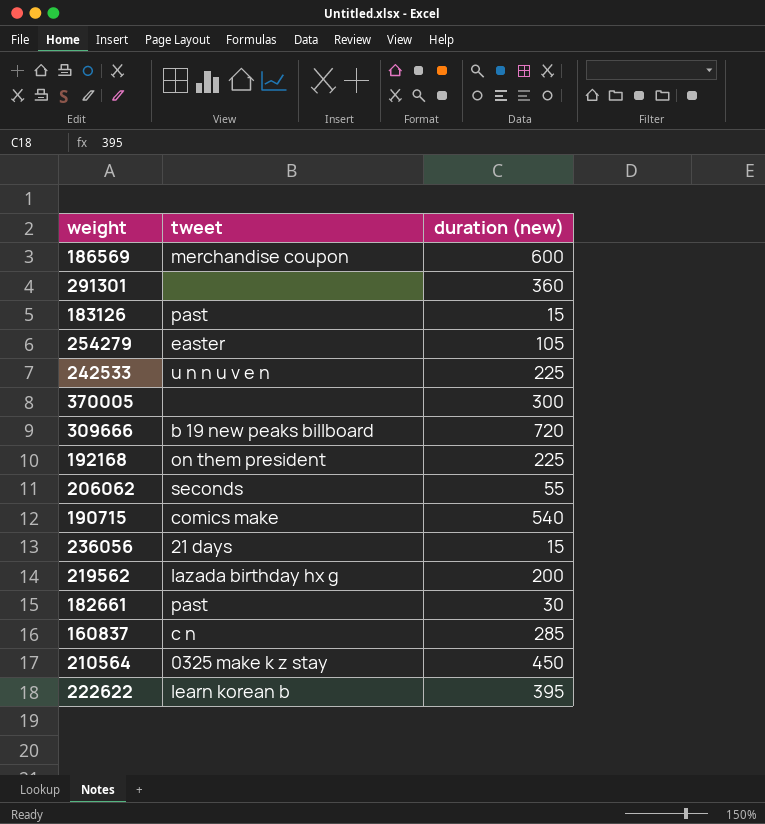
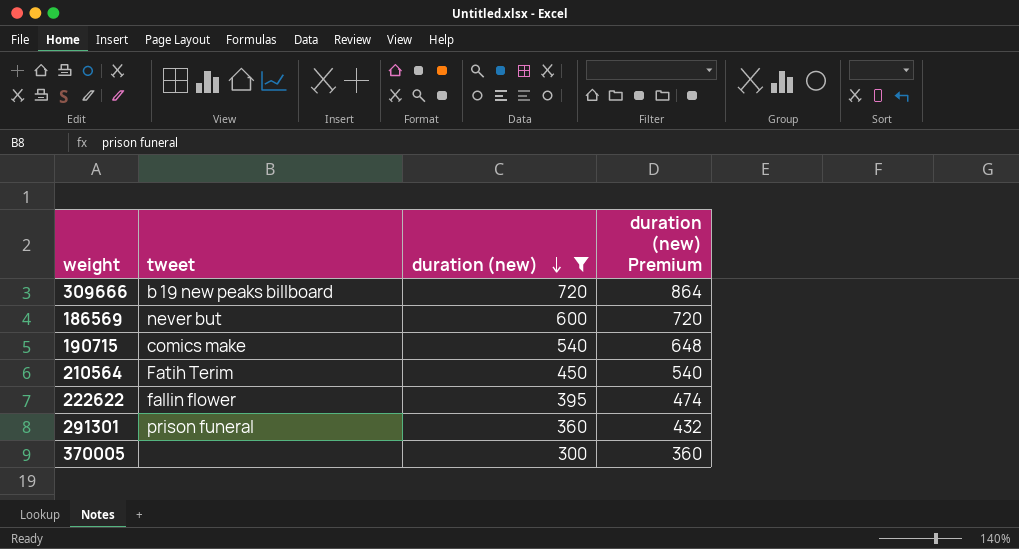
filter: none -> duration (new) >= 300
row order: none -> duration (new) descending
column duration (new) Premium | formula: none -> [duration (new)] * 1.2
186569 | tweet: merchandise coupon -> never but
210564 | tweet: 0325 make k z stay -> Fatih Terim
222622 | tweet: learn korean b -> fallin flower
291301 | tweet: none -> prison funeral

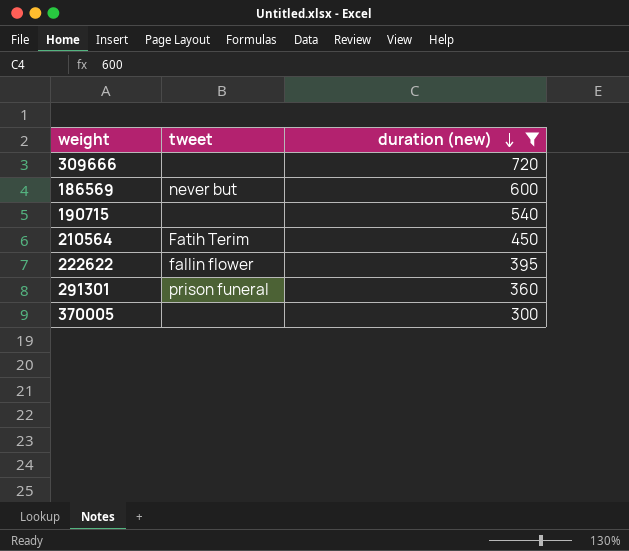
column duration (new) Premium | formula: [duration (new)] * 1.2 -> none
309666 | tweet: b 19 new peaks billboard -> none
190715 | tweet: comics make -> none

